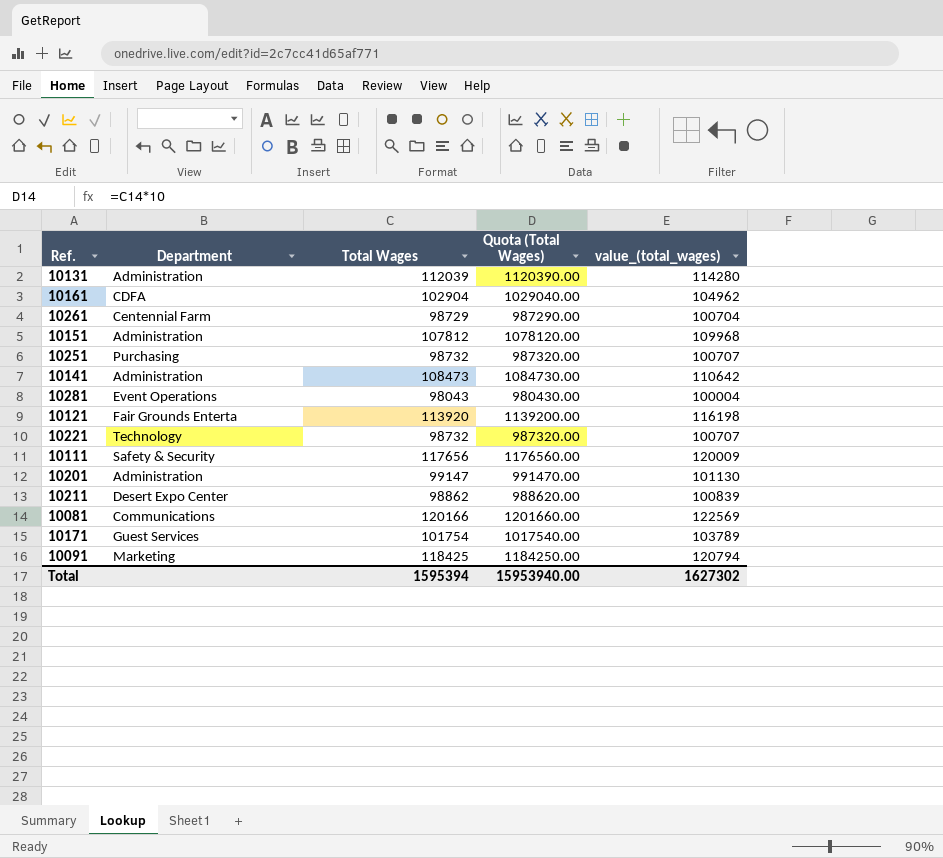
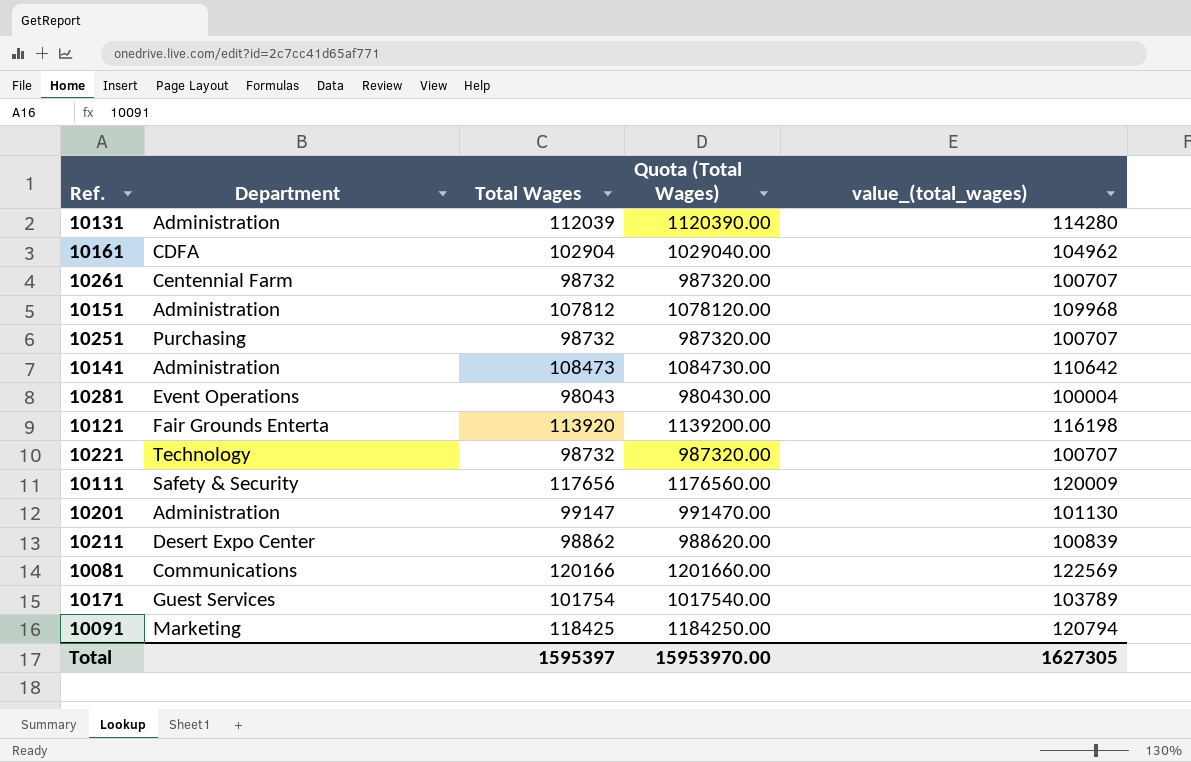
10261 | Total Wages: 98729 -> 98732
10261 | Quota (Total Wages): 987290.00 -> 987320.00
10261 | value_(total_wages): 100704 -> 100707
Total | Total Wages: 1595394 -> 1595397
Total | Quota (Total Wages): 15953940.00 -> 15953970.00
Total | value_(total_wages): 1627302 -> 1627305

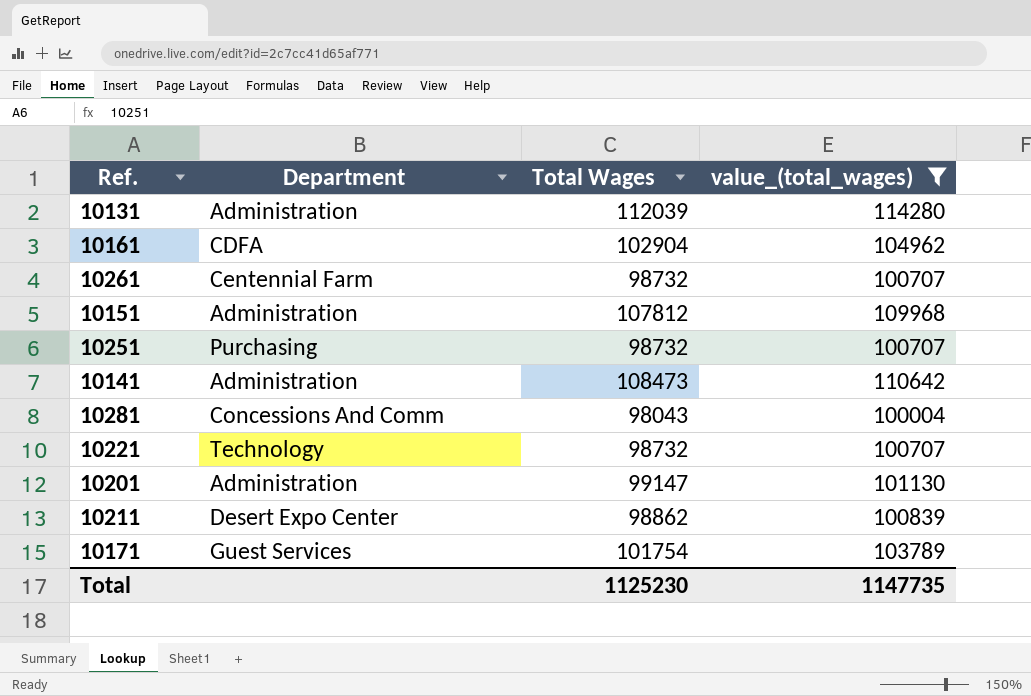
filter: none -> value_(total_wages) <= 114280
column Quota (Total Wages) | formula: [Total Wages] * 10 -> none
10281 | Department: Event Operations -> Concessions And Comm
Total | Total Wages: 1595397 -> 1125230
Total | value_(total_wages): 1627305 -> 1147735

